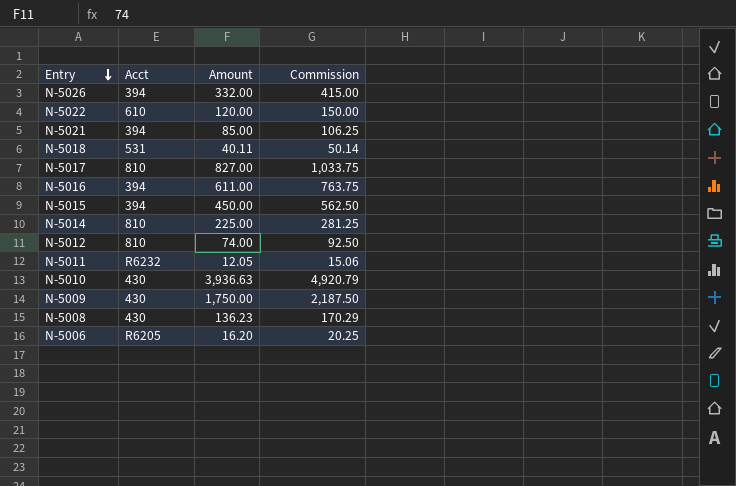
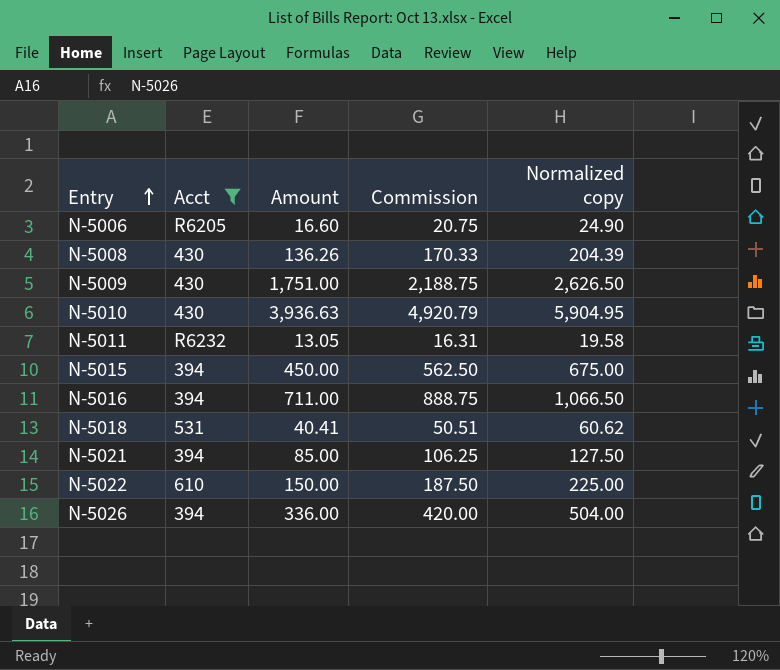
filter: none -> Acct != 810
row order: Entry descending -> Entry ascending
column Normalized copy | formula: none -> [Amount] * 1.5
N-5006 | Amount: 16.20 -> 16.60
N-5006 | Commission: 20.25 -> 20.75
N-5008 | Amount: 136.23 -> 136.26
N-5008 | Commission: 170.29 -> 170.33
N-5009 | Amount: 1,750.00 -> 1,751.00
N-5009 | Commission: 2,187.50 -> 2,188.75
N-5011 | Amount: 12.05 -> 13.05
N-5011 | Commission: 15.06 -> 16.31
N-5016 | Amount: 611.00 -> 711.00
N-5016 | Commission: 763.75 -> 888.75
N-5018 | Amount: 40.11 -> 40.41
N-5018 | Commission: 50.14 -> 50.51
N-5022 | Amount: 120.00 -> 150.00
N-5022 | Commission: 150.00 -> 187.50
N-5026 | Amount: 332.00 -> 336.00
N-5026 | Commission: 415.00 -> 420.00

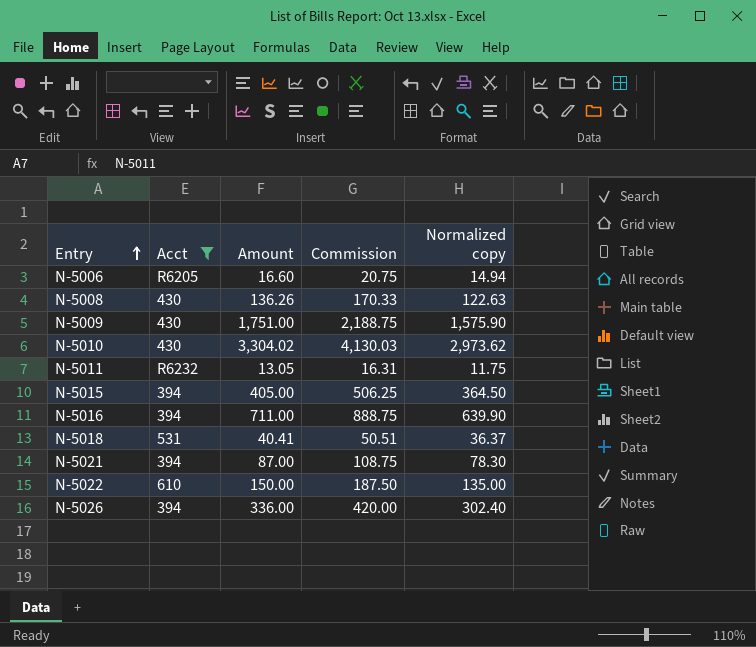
column Normalized copy | formula: [Amount] * 1.5 -> [Amount] * 0.9
N-5010 | Amount: 3,936.63 -> 3,304.02
N-5010 | Commission: 4,920.79 -> 4,130.03
N-5015 | Amount: 450.00 -> 405.00
N-5015 | Commission: 562.50 -> 506.25
N-5021 | Amount: 85.00 -> 87.00
N-5021 | Commission: 106.25 -> 108.75

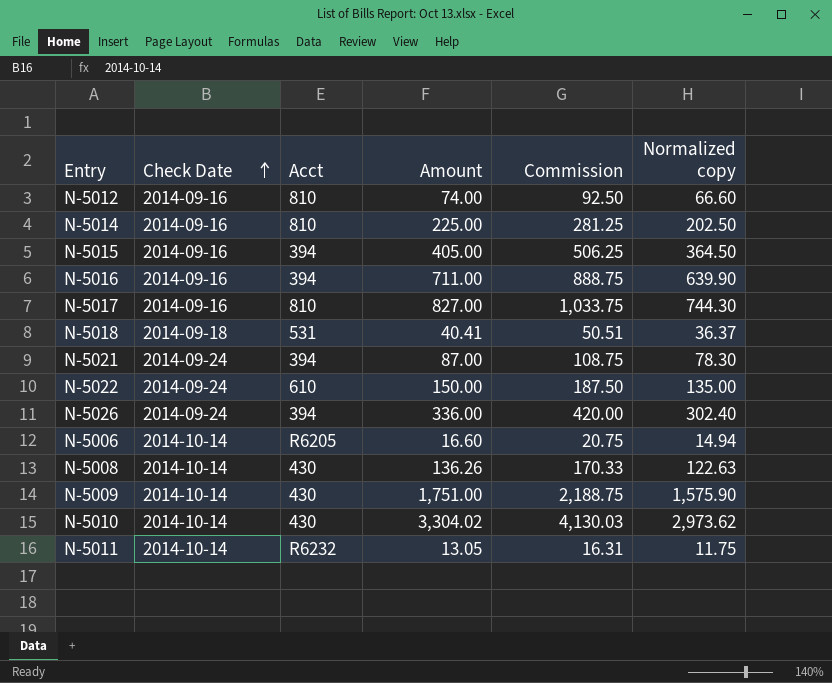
filter: Acct != 810 -> none
row order: Entry ascending -> Check Date ascending
column Check Date | position: none -> 2

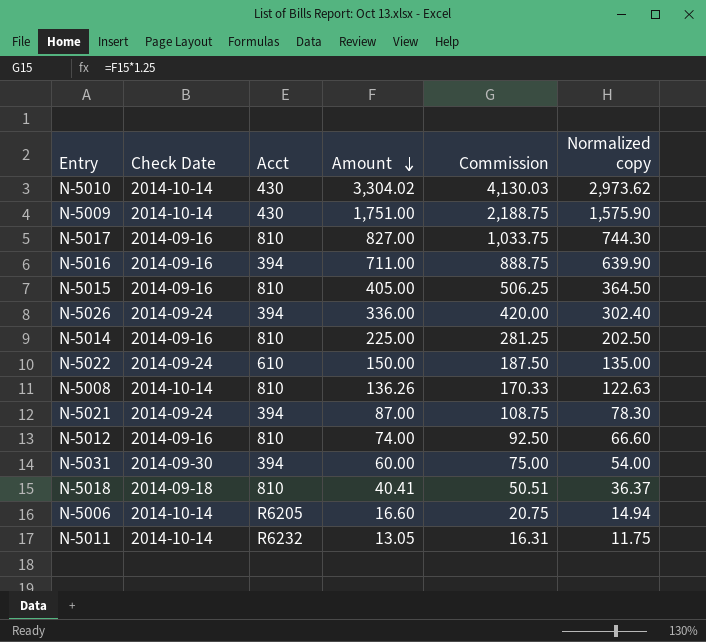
row order: Check Date ascending -> Amount descending
N-5015 | Acct: 394 -> 810
N-5008 | Acct: 430 -> 810
row N-5031: none -> 2014-09-30 | 394 | 60.00 | 75.00 | 54.00
N-5018 | Acct: 531 -> 810

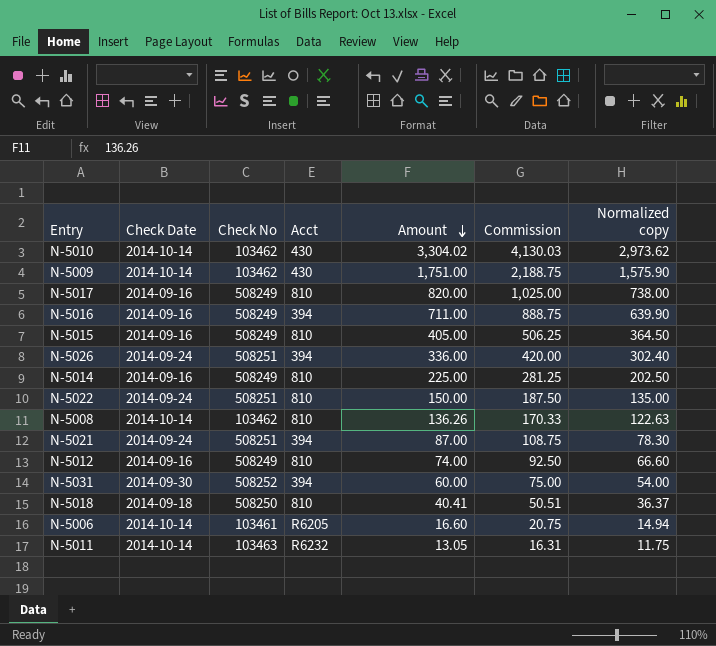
column Check No | position: none -> 3
N-5017 | Amount: 827.00 -> 820.00
N-5017 | Commission: 1,033.75 -> 1,025.00
N-5017 | Normalized copy: 744.30 -> 738.00
N-5022 | Acct: 610 -> 810

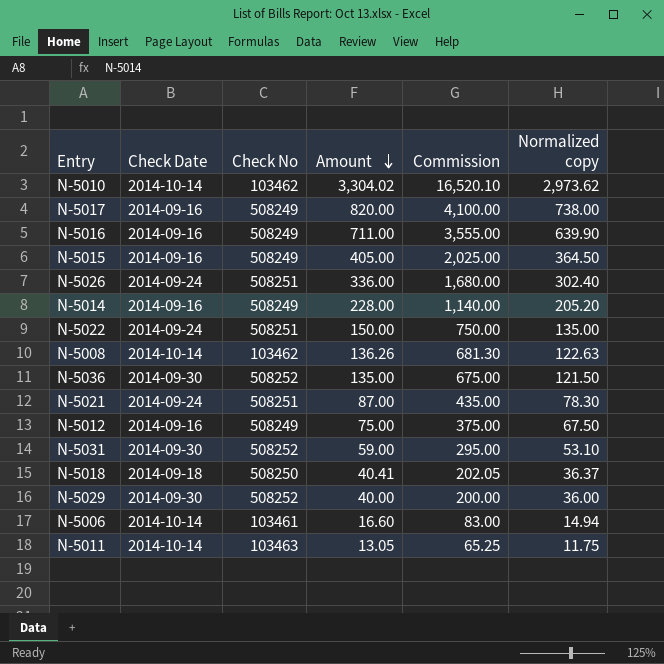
column Acct | position: 4 -> none
column Commission | formula: [Amount] * 1.25 -> [Amount] * 5
row N-5009: 2014-10-14 | 103462 | 430 | 1,751.00 | 2,188.75 | 1,575.90 -> none
N-5014 | Amount: 225.00 -> 228.00
N-5014 | Normalized copy: 202.50 -> 205.20
row N-5036: none -> 2014-09-30 | 508252 | 135.00 | 675.00 | 121.50
N-5012 | Amount: 74.00 -> 75.00
N-5012 | Normalized copy: 66.60 -> 67.50
N-5031 | Amount: 60.00 -> 59.00
N-5031 | Normalized copy: 54.00 -> 53.10
row N-5029: none -> 2014-09-30 | 508252 | 40.00 | 200.00 | 36.00

